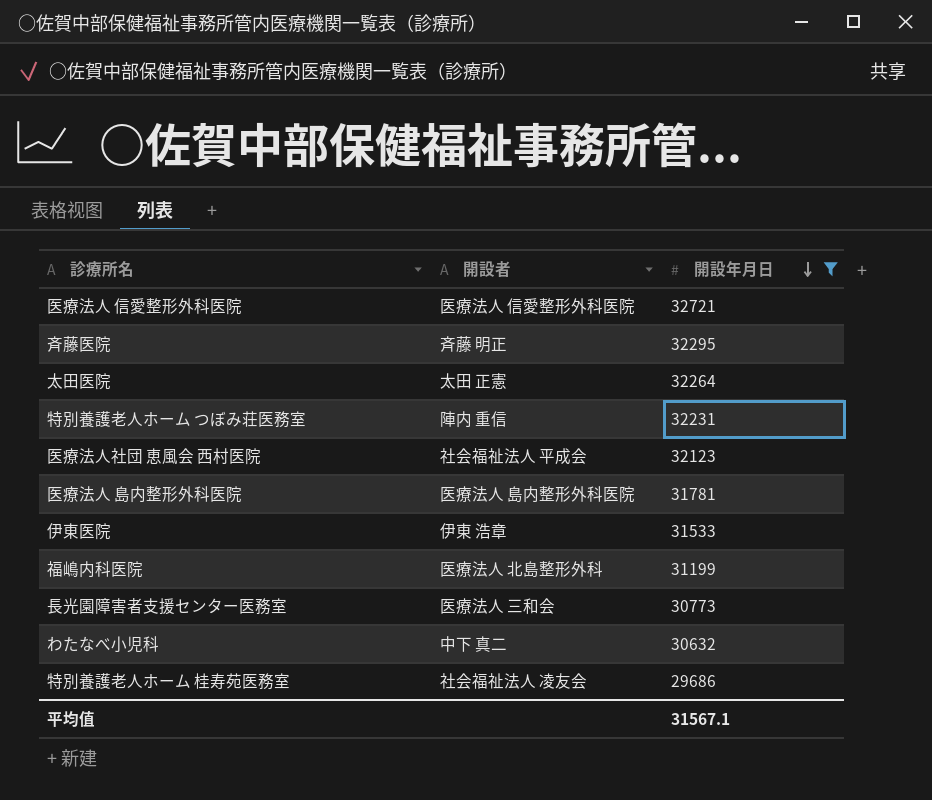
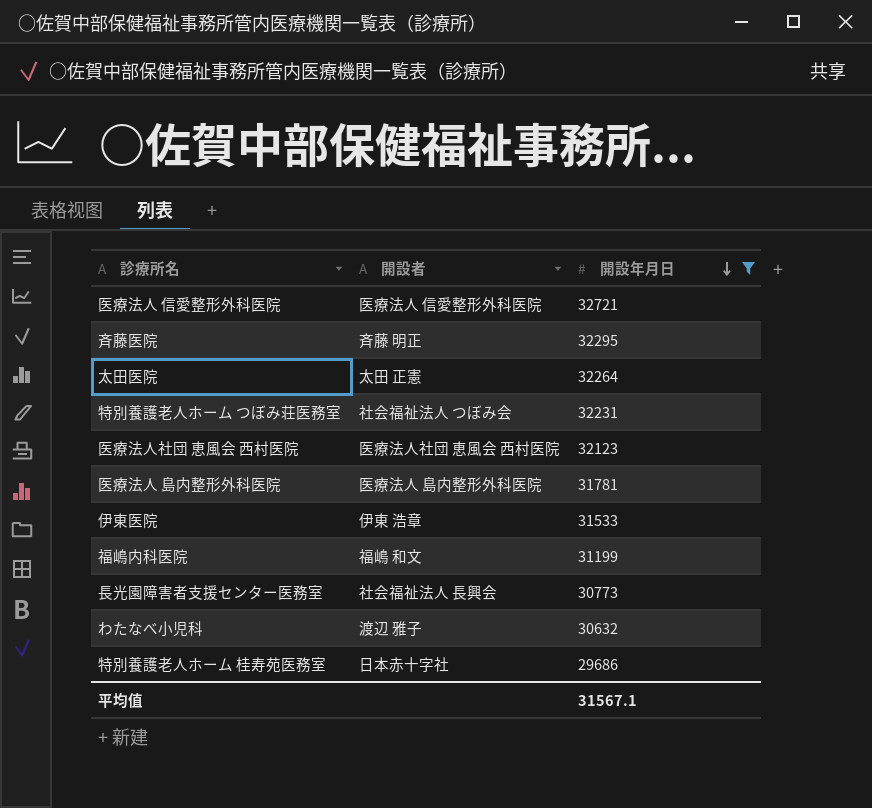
特別養護老人ホーム つぼみ荘医務室 | 開設者: 陣内 重信 -> 社会福祉法人 つぼみ会
医療法人社団 恵風会 西村医院 | 開設者: 社会福祉法人 平成会 -> 医療法人社団 恵風会 西村医院
福嶋内科医院 | 開設者: 医療法人 北島整形外科 -> 福嶋 和文
長光園障害者支援センター医務室 | 開設者: 医療法人 三和会 -> 社会福祉法人 長興会
わたなべ小児科 | 開設者: 中下 真二 -> 渡辺 雅子
特別養護老人ホーム 桂寿苑医務室 | 開設者: 社会福祉法人 凌友会 -> 日本赤十字社

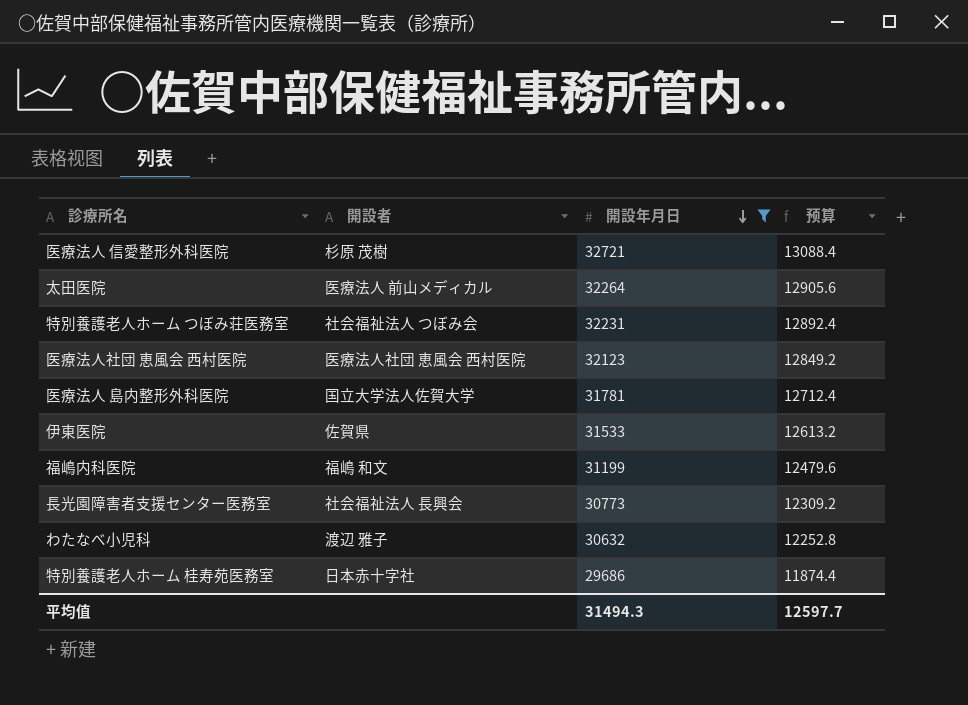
column 预算 | formula: none -> [開設年月日] * 0.4
row 斉藤医院: 斉藤 明正 | 32295 -> none
医療法人 信愛整形外科医院 | 開設者: 医療法人 信愛整形外科医院 -> 杉原 茂樹
太田医院 | 開設者: 太田 正憲 -> 医療法人 前山メディカル
医療法人 島内整形外科医院 | 開設者: 医療法人 島内整形外科医院 -> 国立大学法人佐賀大学
伊東医院 | 開設者: 伊東 浩章 -> 佐賀県
平均值 | 開設年月日: 31567.1 -> 31494.3

